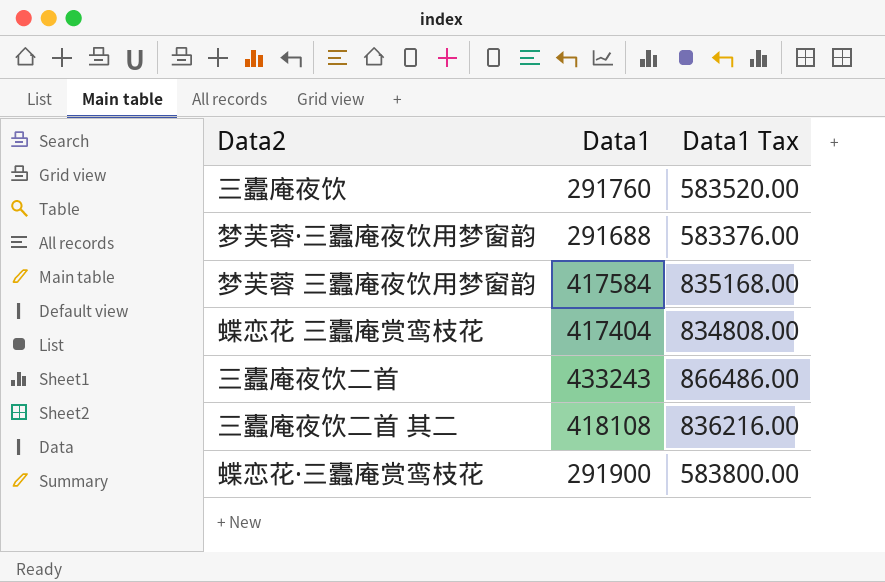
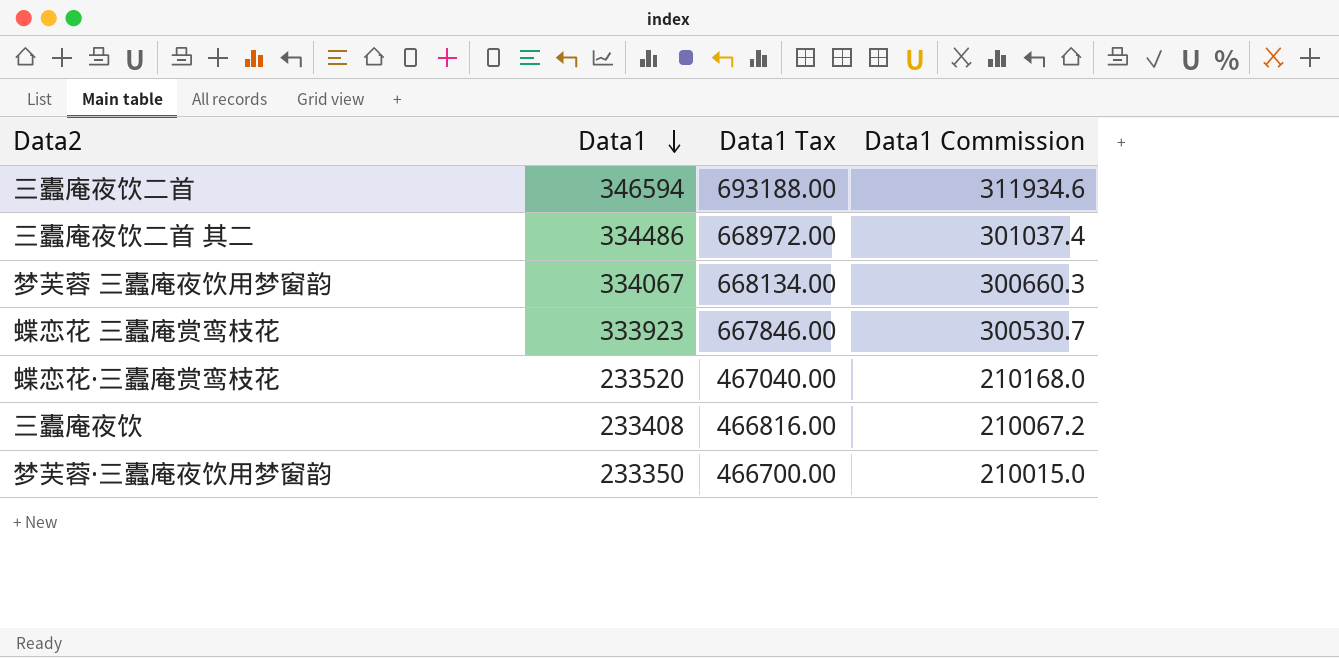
row order: none -> Data1 descending
column Data1 Commission | formula: none -> [Data1] * 0.9
三蠹庵夜饮二首 | Data1: 433243 -> 346594
三蠹庵夜饮二首 | Data1 Tax: 866486.00 -> 693188.00
三蠹庵夜饮二首 其二 | Data1: 418108 -> 334486
三蠹庵夜饮二首 其二 | Data1 Tax: 836216.00 -> 668972.00
梦芙蓉 三蠹庵夜饮用梦窗韵 | Data1: 417584 -> 334067
梦芙蓉 三蠹庵夜饮用梦窗韵 | Data1 Tax: 835168.00 -> 668134.00
蝶恋花 三蠹庵赏鸾枝花 | Data1: 417404 -> 333923
蝶恋花 三蠹庵赏鸾枝花 | Data1 Tax: 834808.00 -> 667846.00
蝶恋花·三蠹庵赏鸾枝花 | Data1: 291900 -> 233520
蝶恋花·三蠹庵赏鸾枝花 | Data1 Tax: 583800.00 -> 467040.00
三蠹庵夜饮 | Data1: 291760 -> 233408
三蠹庵夜饮 | Data1 Tax: 583520.00 -> 466816.00
梦芙蓉·三蠹庵夜饮用梦窗韵 | Data1: 291688 -> 233350
梦芙蓉·三蠹庵夜饮用梦窗韵 | Data1 Tax: 583376.00 -> 466700.00

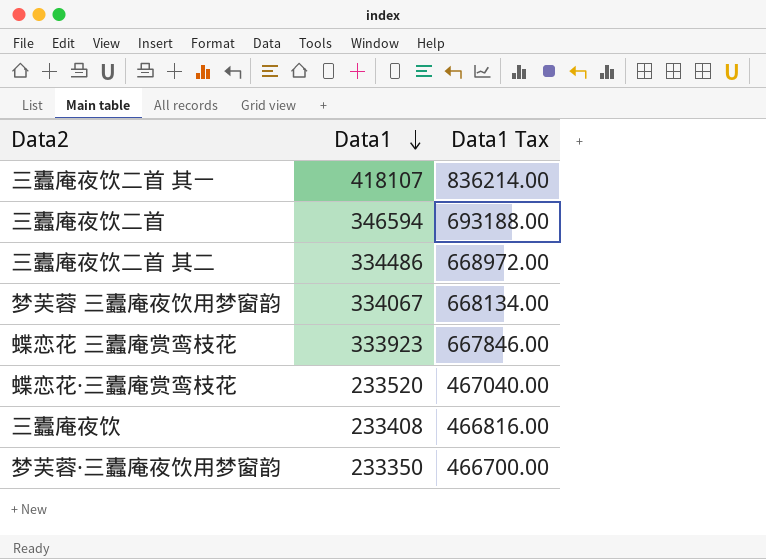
column Data1 Commission | formula: [Data1] * 0.9 -> none
row 三蠹庵夜饮二首 其一: none -> 418107 | 836214.00

